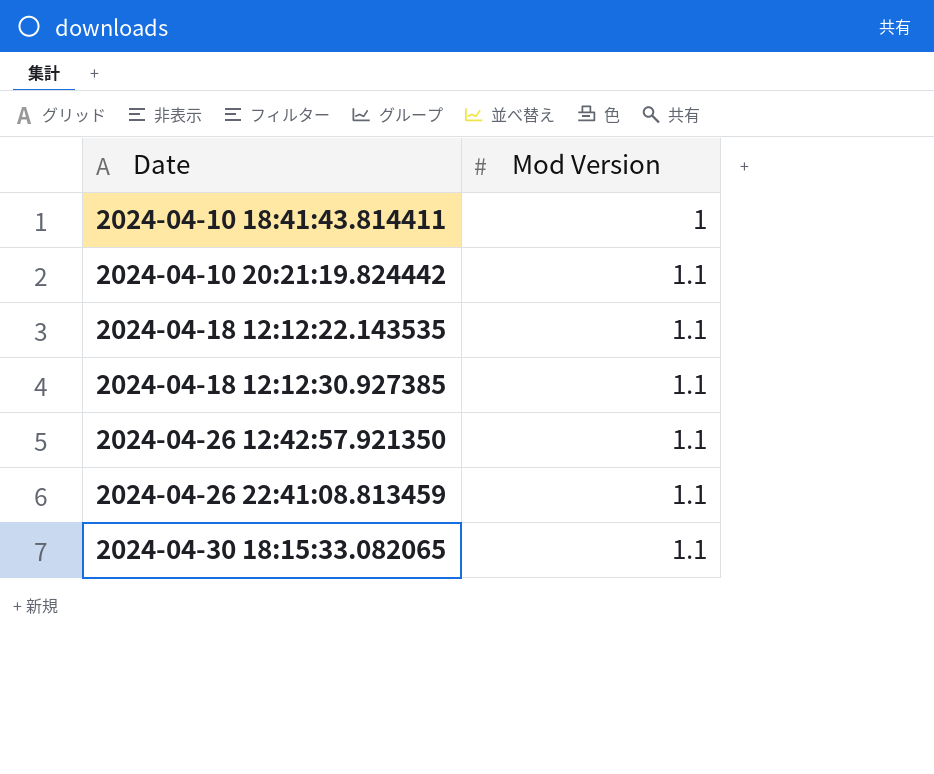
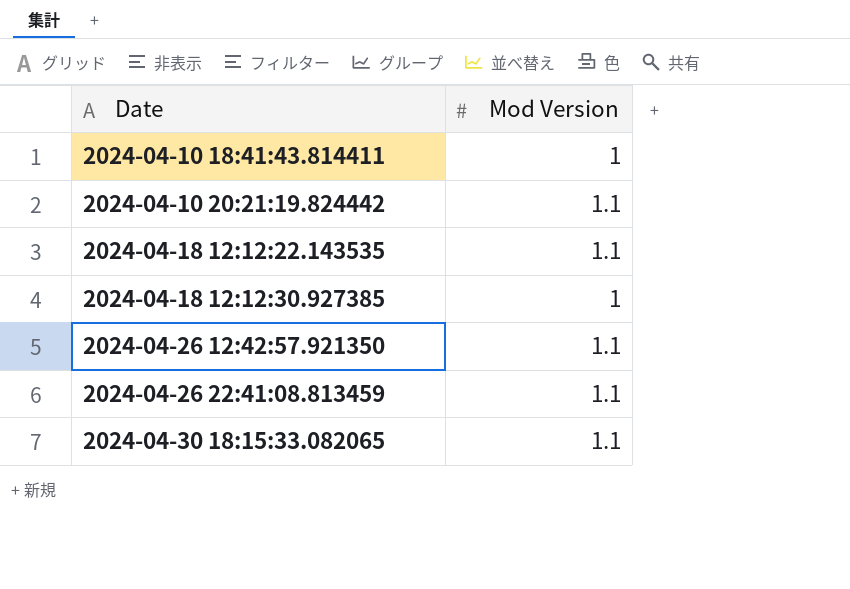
2024-04-18 12:12:30.927385 | Mod Version: 1.1 -> 1

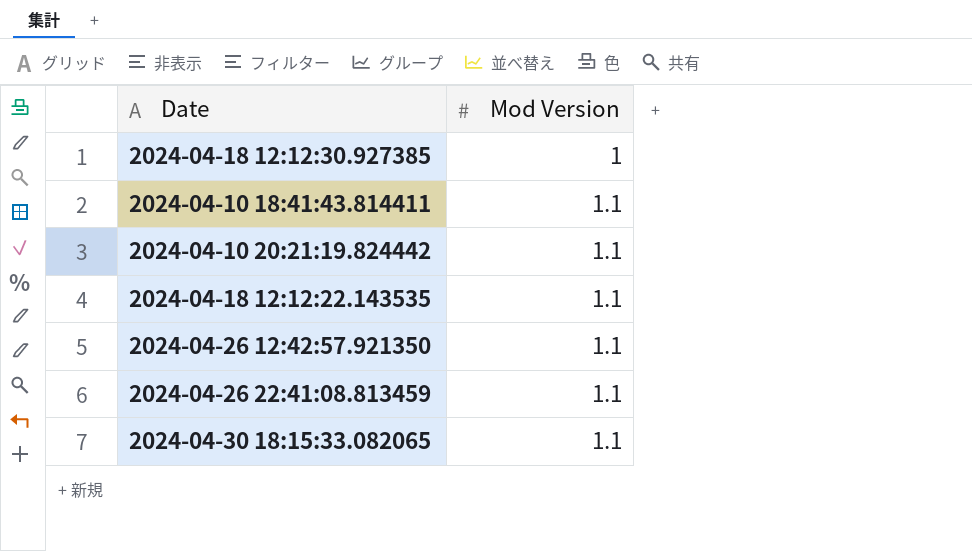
row order: Date ascending -> Mod Version ascending
2024-04-10 18:41:43.814411 | Mod Version: 1 -> 1.1

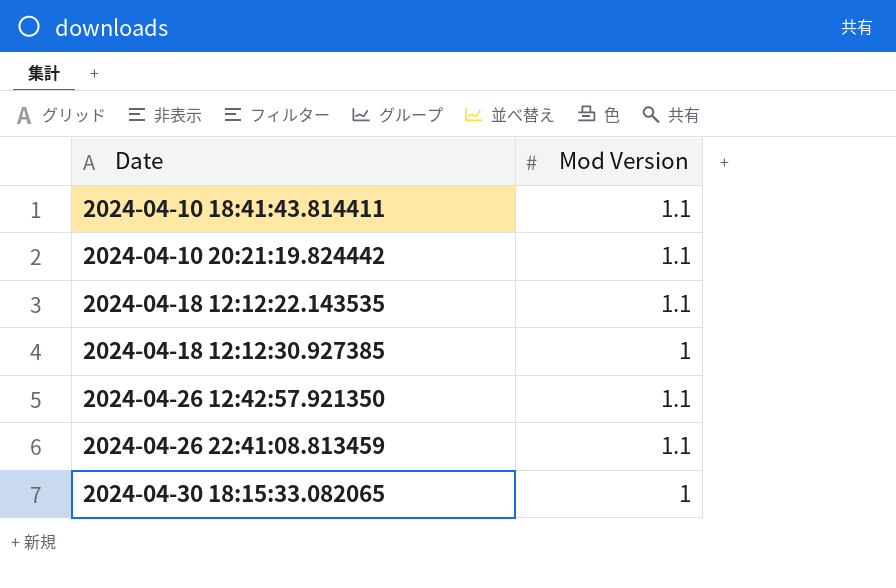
row order: Mod Version ascending -> Date ascending
2024-04-30 18:15:33.082065 | Mod Version: 1.1 -> 1

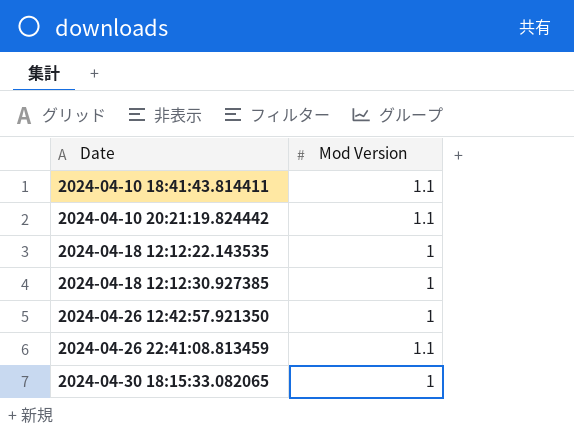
2024-04-18 12:12:22.143535 | Mod Version: 1.1 -> 1
2024-04-26 12:42:57.921350 | Mod Version: 1.1 -> 1

